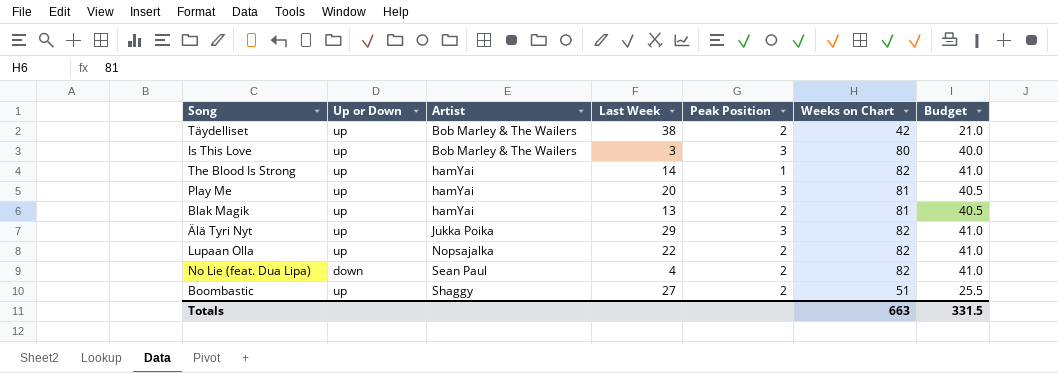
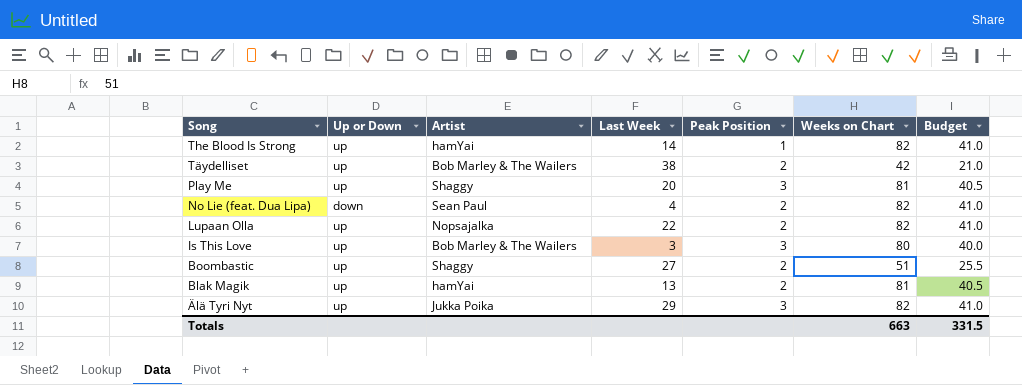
row order: Artist ascending -> Song descending
Play Me | Artist: hamYai -> Shaggy

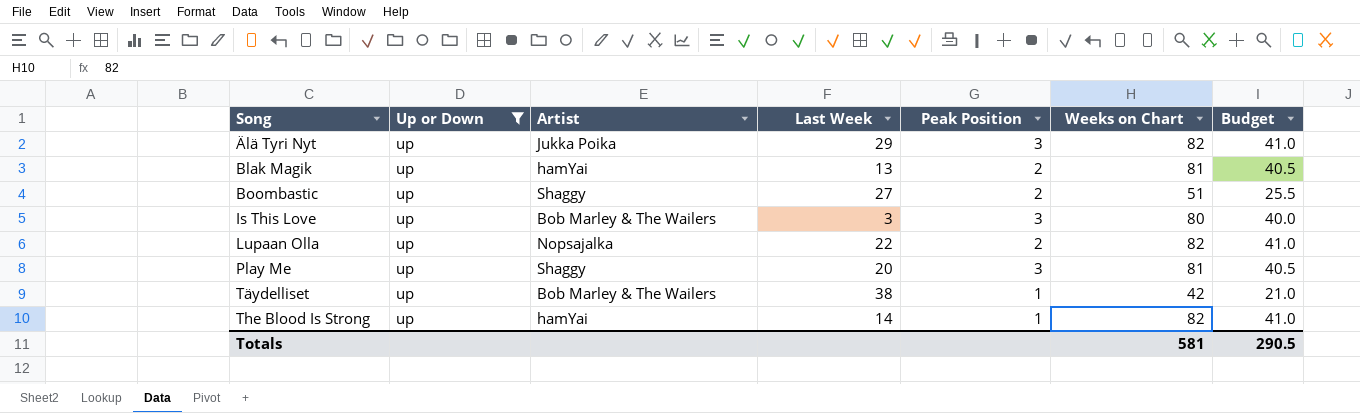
filter: none -> Up or Down = up
row order: Song descending -> Song ascending
Täydelliset | Peak Position: 2 -> 1
Totals | Weeks on Chart: 663 -> 581
Totals | Budget: 331.5 -> 290.5

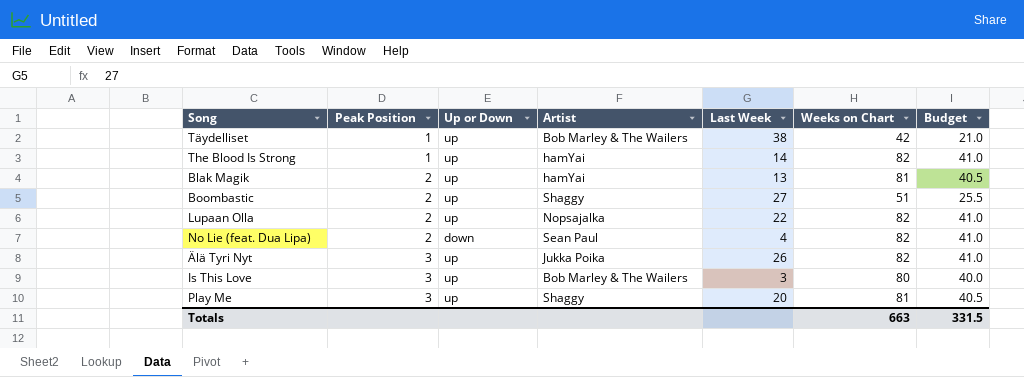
filter: Up or Down = up -> none
row order: Song ascending -> Peak Position ascending
column Peak Position | position: 5 -> 2
Älä Tyri Nyt | Last Week: 29 -> 26
Totals | Weeks on Chart: 581 -> 663
Totals | Budget: 290.5 -> 331.5

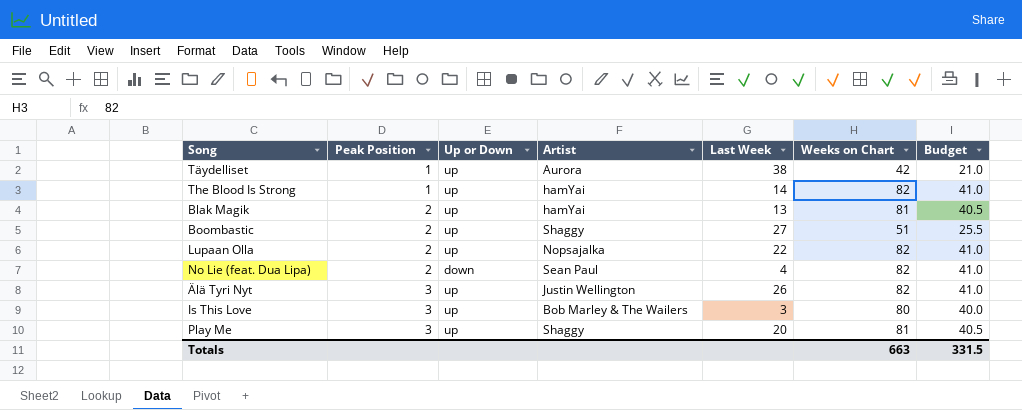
Täydelliset | Artist: Bob Marley & The Wailers -> Aurora
Älä Tyri Nyt | Artist: Jukka Poika -> Justin Wellington

